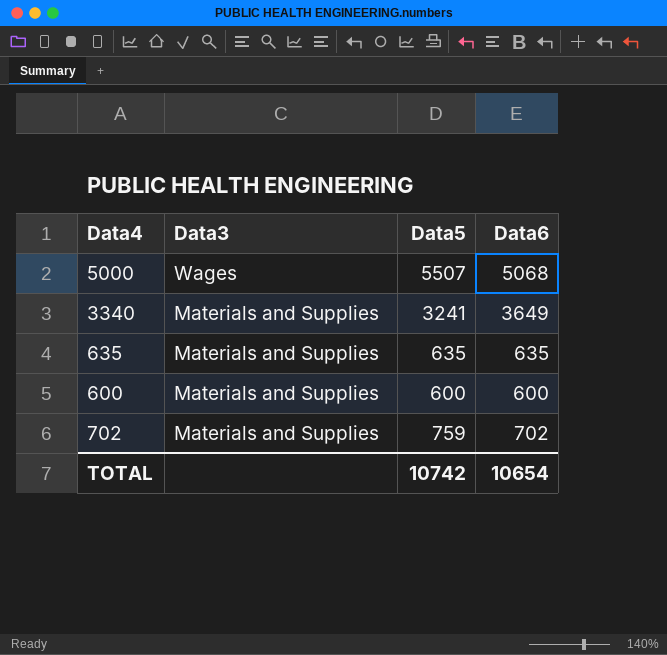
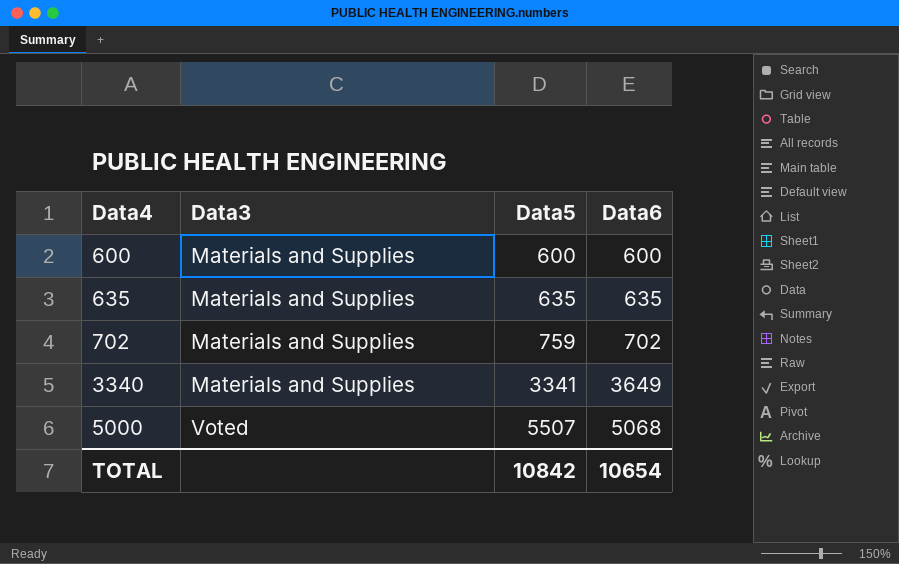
row order: Data3 descending -> Data4 ascending
3340 | Data5: 3241 -> 3341
5000 | Data3: Wages -> Voted
TOTAL | Data5: 10742 -> 10842

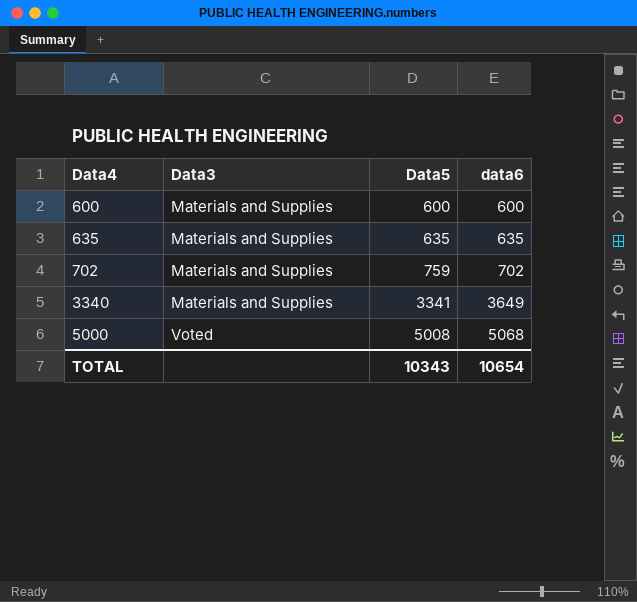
column name: Data6 -> data6
5000 | Data5: 5507 -> 5008
TOTAL | Data5: 10842 -> 10343

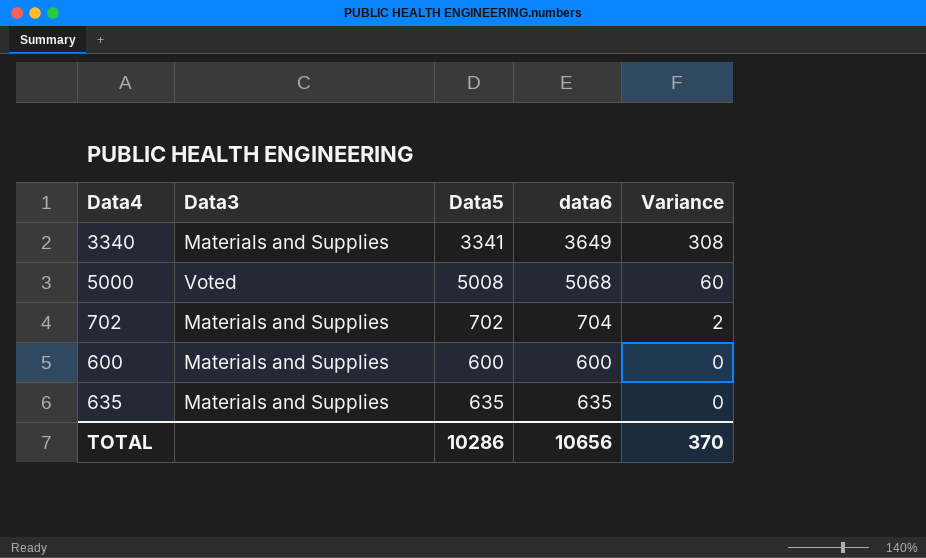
row order: Data4 ascending -> Variance descending
column Variance | formula: none -> [data6] - [Data5]
702 | Data5: 759 -> 702
702 | data6: 702 -> 704
TOTAL | Data5: 10343 -> 10286
TOTAL | data6: 10654 -> 10656

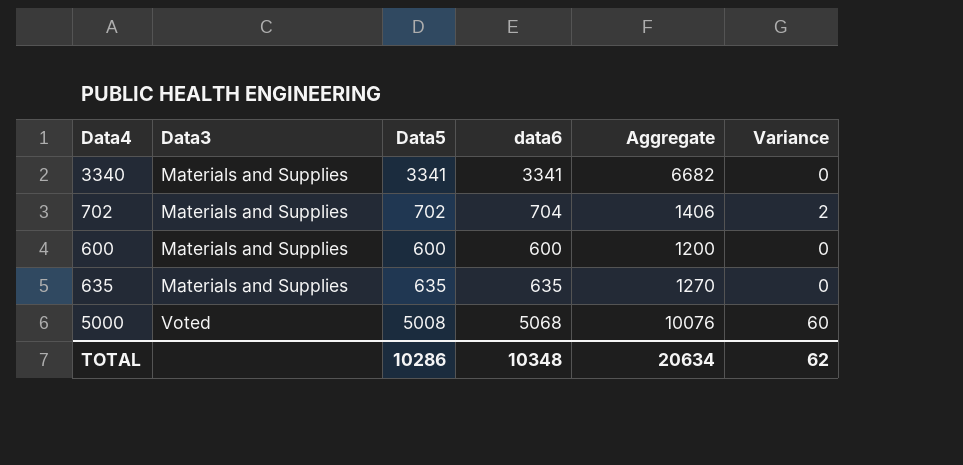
row order: Variance descending -> Data3 ascending
column Aggregate | formula: none -> [Data5] + [data6]
3340 | data6: 3649 -> 3341
3340 | Variance: 308 -> 0
TOTAL | data6: 10656 -> 10348
TOTAL | Variance: 370 -> 62

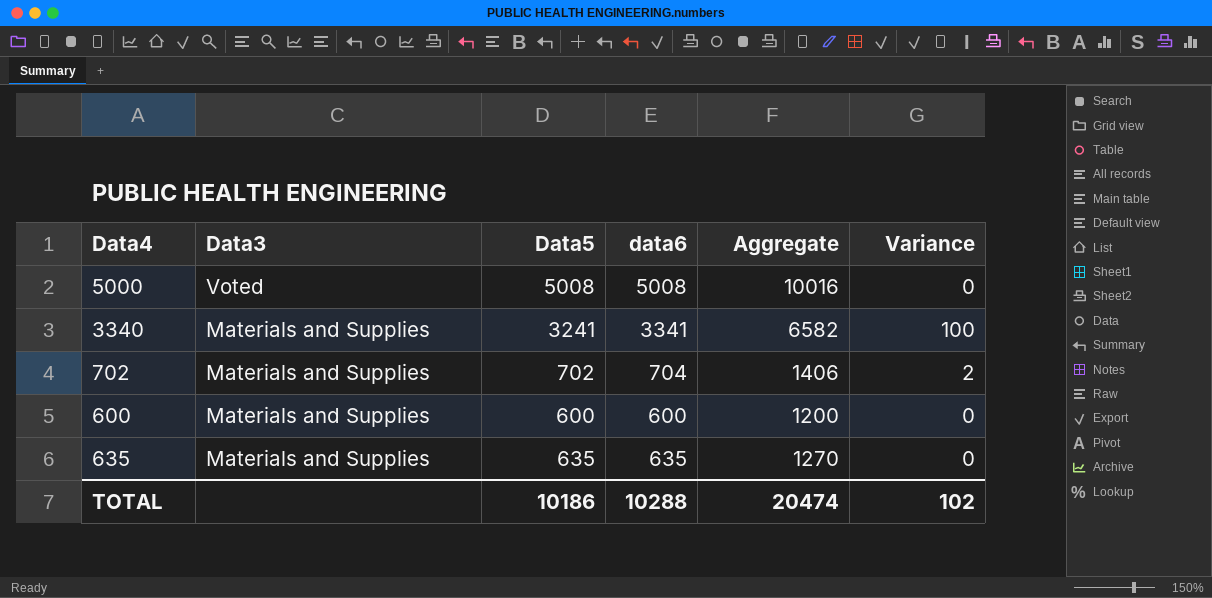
row order: Data3 ascending -> Data3 descending
5000 | data6: 5068 -> 5008
5000 | Aggregate: 10076 -> 10016
5000 | Variance: 60 -> 0
3340 | Data5: 3341 -> 3241
3340 | Aggregate: 6682 -> 6582
3340 | Variance: 0 -> 100
TOTAL | Data5: 10286 -> 10186
TOTAL | data6: 10348 -> 10288
TOTAL | Aggregate: 20634 -> 20474
TOTAL | Variance: 62 -> 102

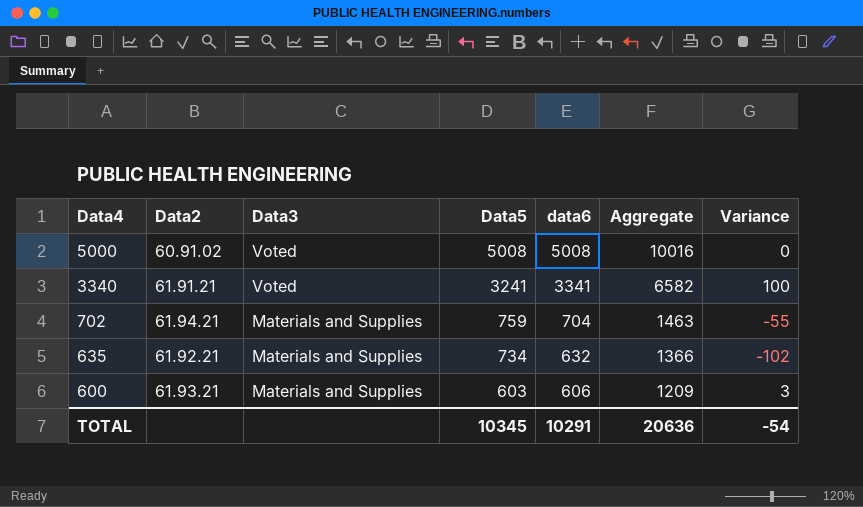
row order: Data3 descending -> Data4 descending
column Data2 | position: none -> 2
3340 | Data3: Materials and Supplies -> Voted
702 | Data5: 702 -> 759
702 | Aggregate: 1406 -> 1463
702 | Variance: 2 -> -55
635 | Data5: 635 -> 734
635 | data6: 635 -> 632
635 | Aggregate: 1270 -> 1366
635 | Variance: 0 -> -102
600 | Data5: 600 -> 603
600 | data6: 600 -> 606
600 | Aggregate: 1200 -> 1209
600 | Variance: 0 -> 3
TOTAL | Data5: 10186 -> 10345
TOTAL | data6: 10288 -> 10291
TOTAL | Aggregate: 20474 -> 20636
TOTAL | Variance: 102 -> -54

